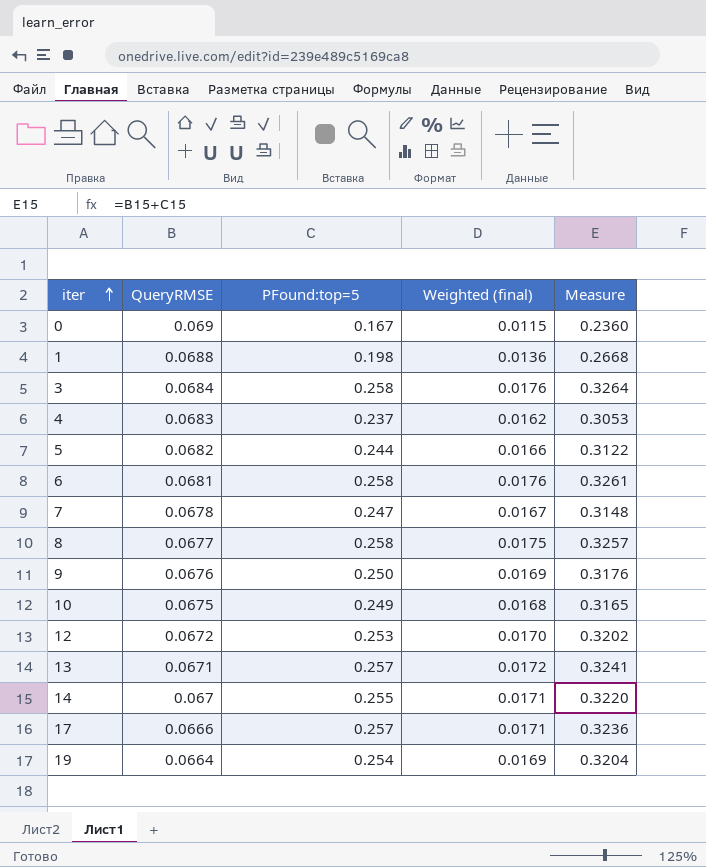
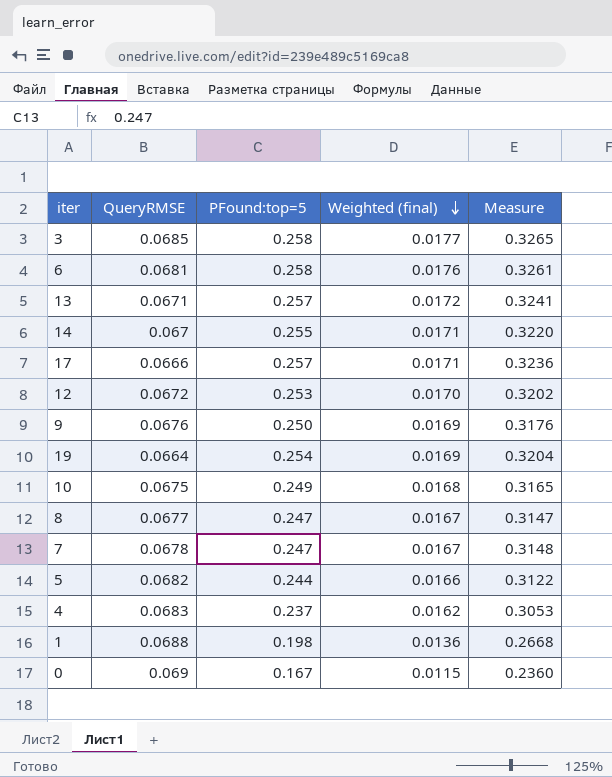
row order: iter ascending -> Weighted (final) descending
3 | QueryRMSE: 0.0684 -> 0.0685
3 | Weighted (final): 0.0176 -> 0.0177
3 | Measure: 0.3264 -> 0.3265
8 | PFound:top=5: 0.258 -> 0.247
8 | Weighted (final): 0.0175 -> 0.0167
8 | Measure: 0.3257 -> 0.3147

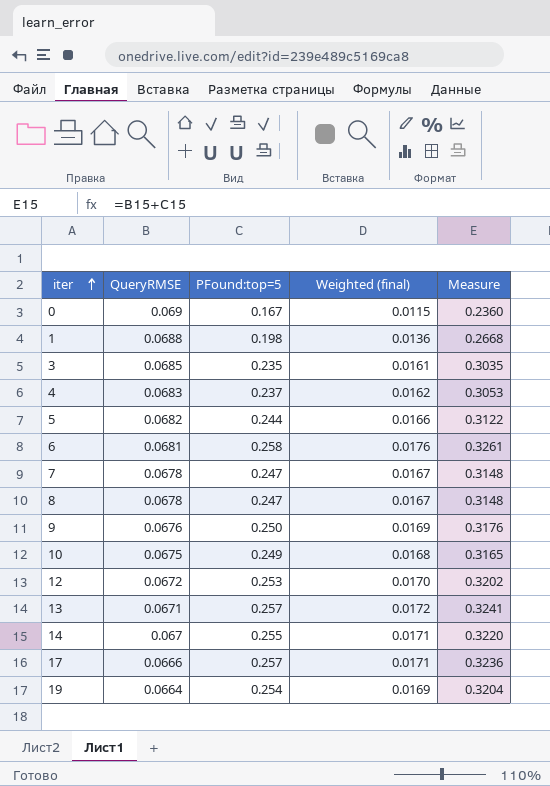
row order: Weighted (final) descending -> iter ascending
3 | PFound:top=5: 0.258 -> 0.235
3 | Weighted (final): 0.0177 -> 0.0161
3 | Measure: 0.3265 -> 0.3035
8 | QueryRMSE: 0.0677 -> 0.0678
8 | Measure: 0.3147 -> 0.3148

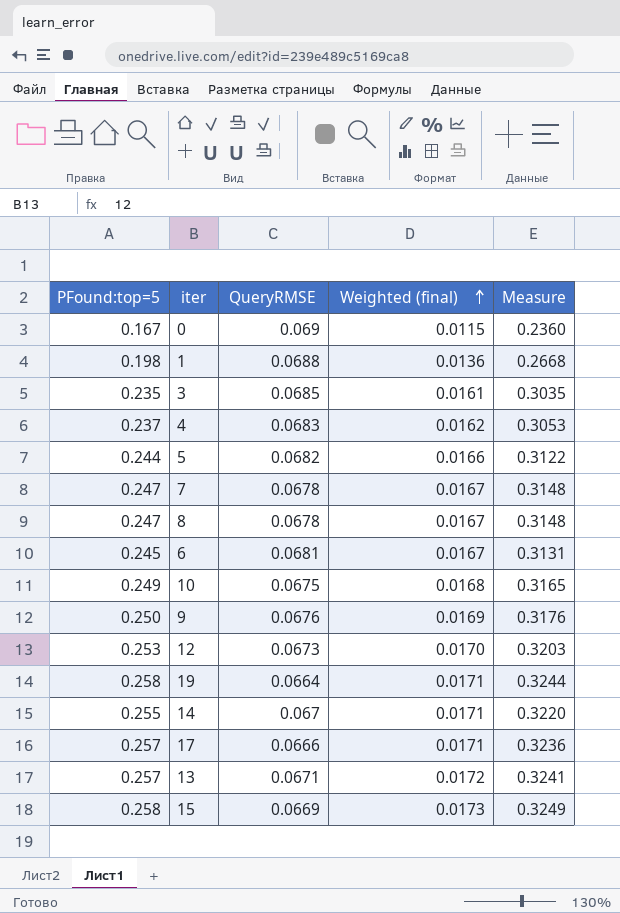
row order: iter ascending -> Weighted (final) ascending
column PFound:top=5 | position: 3 -> 1
6 | PFound:top=5: 0.258 -> 0.245
6 | Weighted (final): 0.0176 -> 0.0167
6 | Measure: 0.3261 -> 0.3131
12 | QueryRMSE: 0.0672 -> 0.0673
12 | Measure: 0.3202 -> 0.3203
19 | PFound:top=5: 0.254 -> 0.258
19 | Weighted (final): 0.0169 -> 0.0171
19 | Measure: 0.3204 -> 0.3244
row 15: none -> 0.258 | 0.0669 | 0.0173 | 0.3249

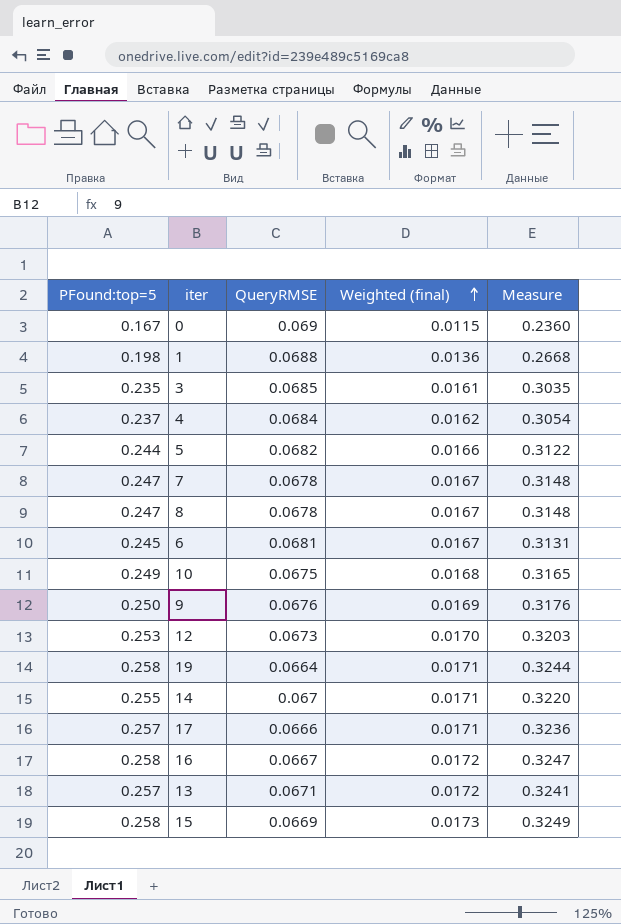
4 | QueryRMSE: 0.0683 -> 0.0684
4 | Measure: 0.3053 -> 0.3054
row 16: none -> 0.258 | 0.0667 | 0.0172 | 0.3247

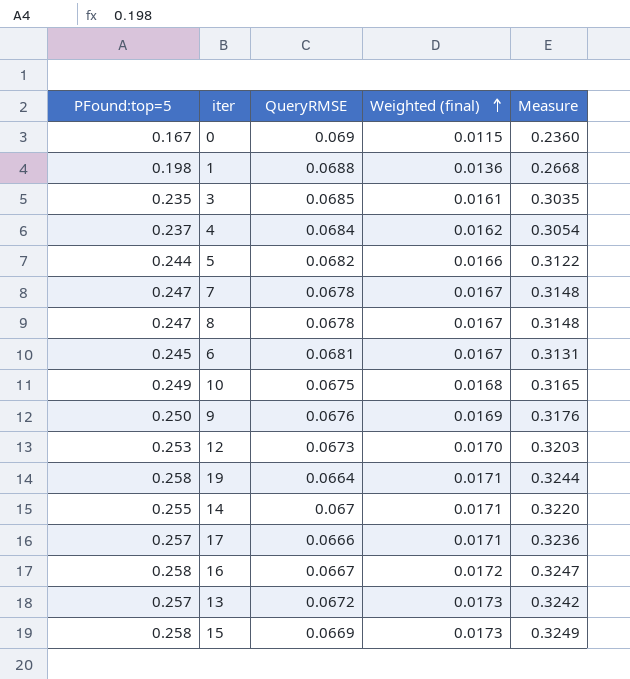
13 | QueryRMSE: 0.0671 -> 0.0672
13 | Weighted (final): 0.0172 -> 0.0173
13 | Measure: 0.3241 -> 0.3242

